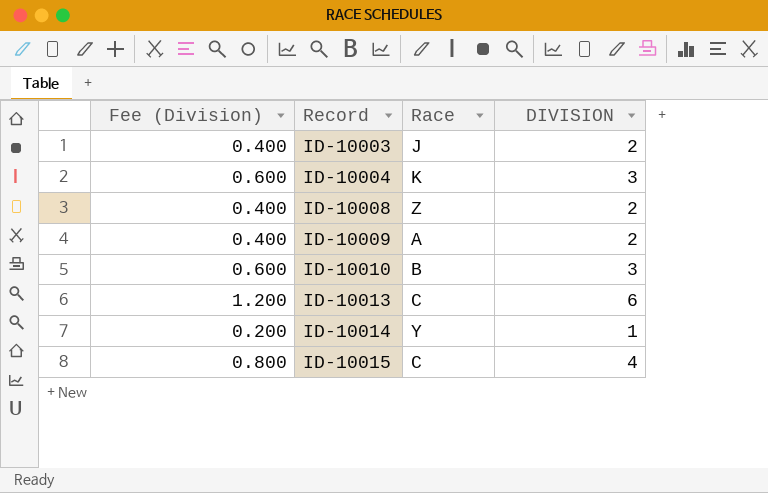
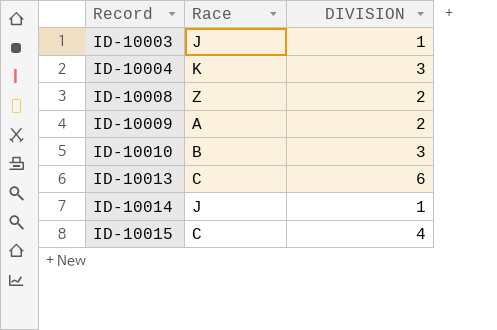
column Fee (Division) | formula: [DIVISION] * 0.2 -> none
ID-10003 | DIVISION: 2 -> 1
ID-10014 | Race: Y -> J

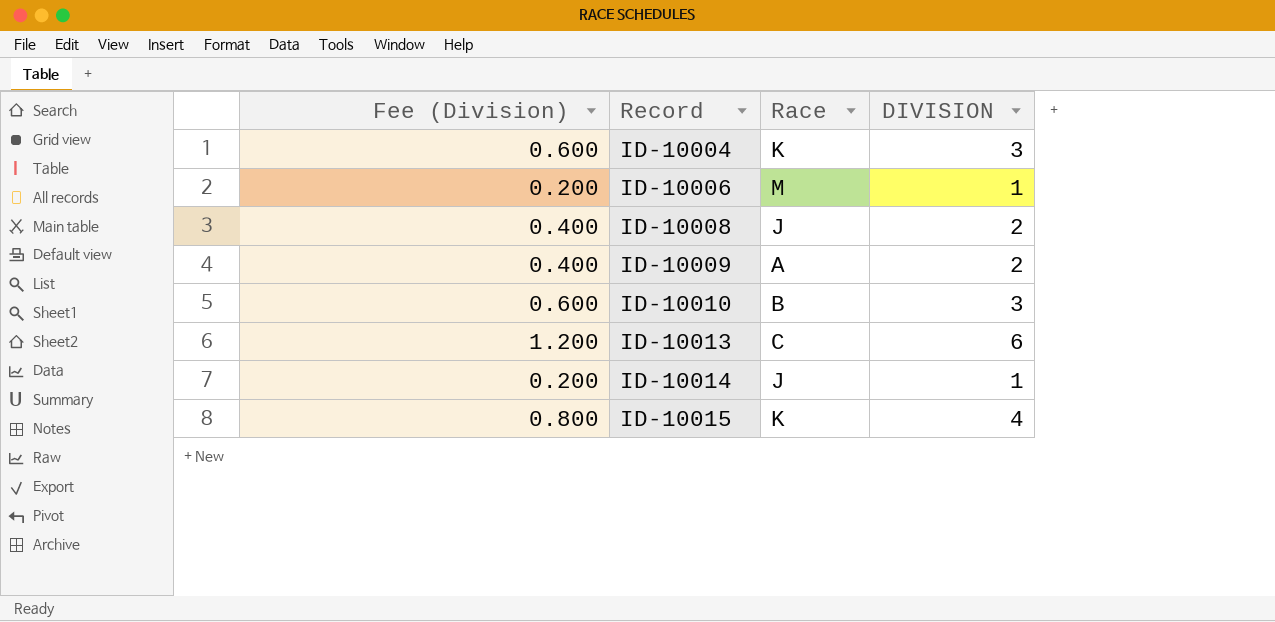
column Fee (Division) | formula: none -> [DIVISION] * 0.2
row ID-10003: J | 1 -> none
row ID-10006: none -> 0.200 | M | 1
ID-10008 | Race: Z -> J
ID-10015 | Race: C -> K

